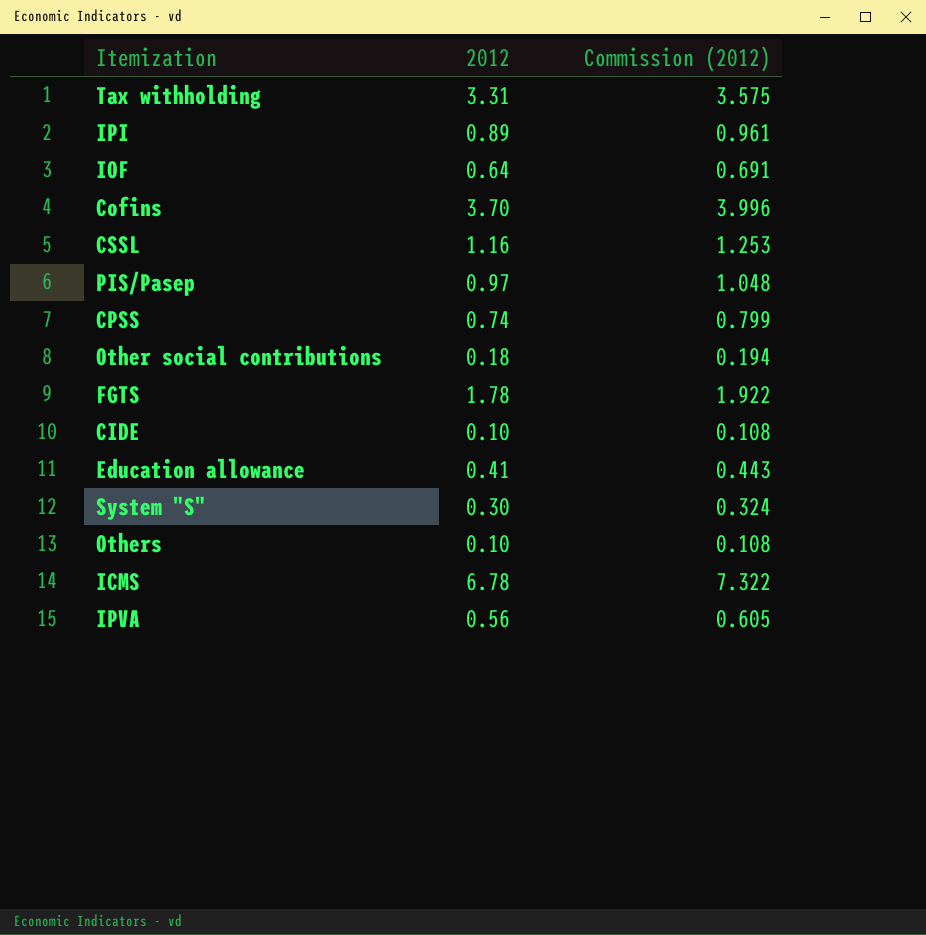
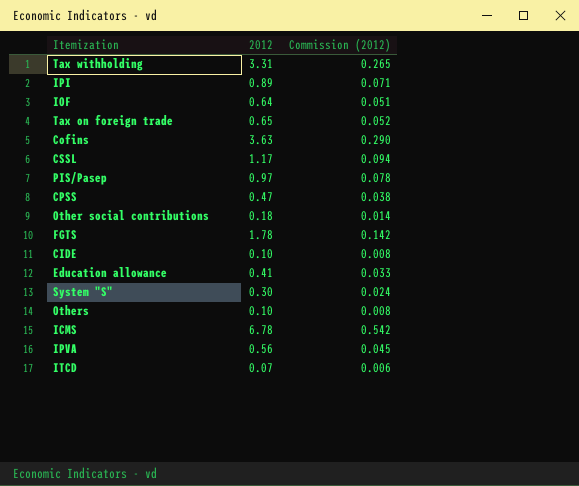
column Commission (2012) | formula: [2012] * 1.08 -> [2012] * 0.08
row Tax on foreign trade: none -> 0.65 | 0.052
Cofins | 2012: 3.70 -> 3.63
CSSL | 2012: 1.16 -> 1.17
CPSS | 2012: 0.74 -> 0.47
row ITCD: none -> 0.07 | 0.006

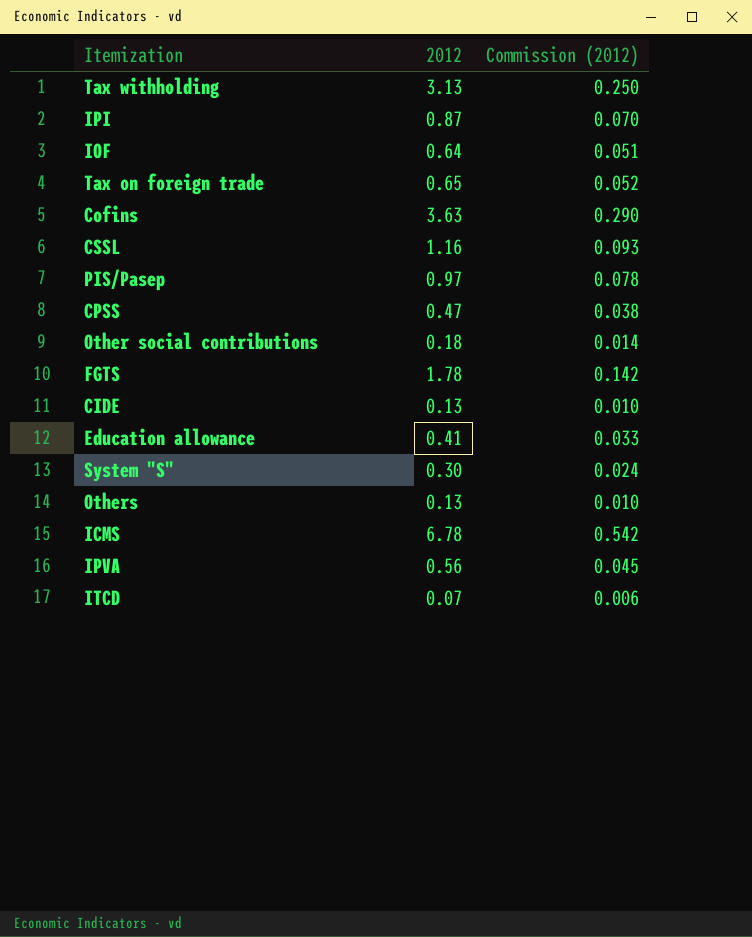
Tax withholding | 2012: 3.31 -> 3.13
Tax withholding | Commission (2012): 0.265 -> 0.250
IPI | 2012: 0.89 -> 0.87
IPI | Commission (2012): 0.071 -> 0.070
CSSL | 2012: 1.17 -> 1.16
CSSL | Commission (2012): 0.094 -> 0.093
CIDE | 2012: 0.10 -> 0.13
CIDE | Commission (2012): 0.008 -> 0.010
Others | 2012: 0.10 -> 0.13
Others | Commission (2012): 0.008 -> 0.010

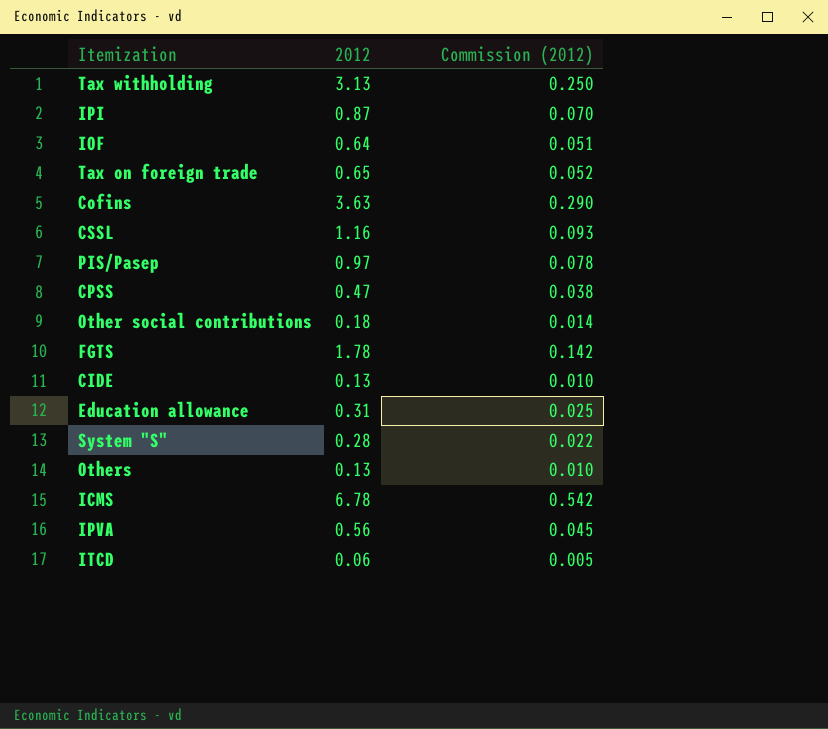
Education allowance | 2012: 0.41 -> 0.31
Education allowance | Commission (2012): 0.033 -> 0.025
System "S" | 2012: 0.30 -> 0.28
System "S" | Commission (2012): 0.024 -> 0.022
ITCD | 2012: 0.07 -> 0.06
ITCD | Commission (2012): 0.006 -> 0.005

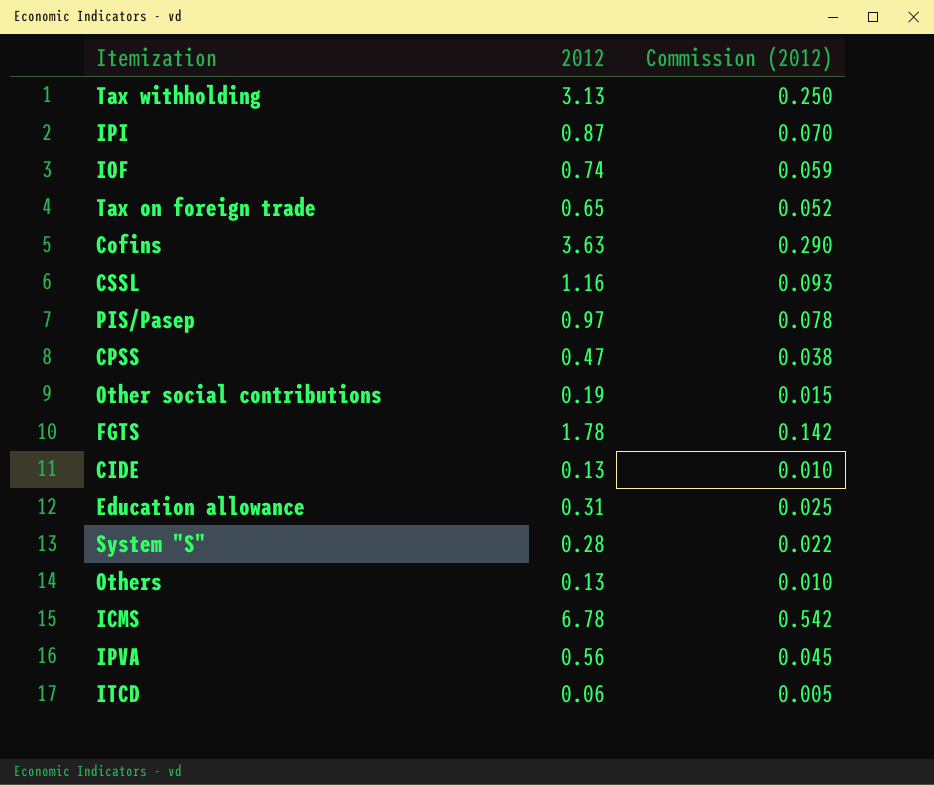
IOF | 2012: 0.64 -> 0.74
IOF | Commission (2012): 0.051 -> 0.059
Other social contributions | 2012: 0.18 -> 0.19
Other social contributions | Commission (2012): 0.014 -> 0.015

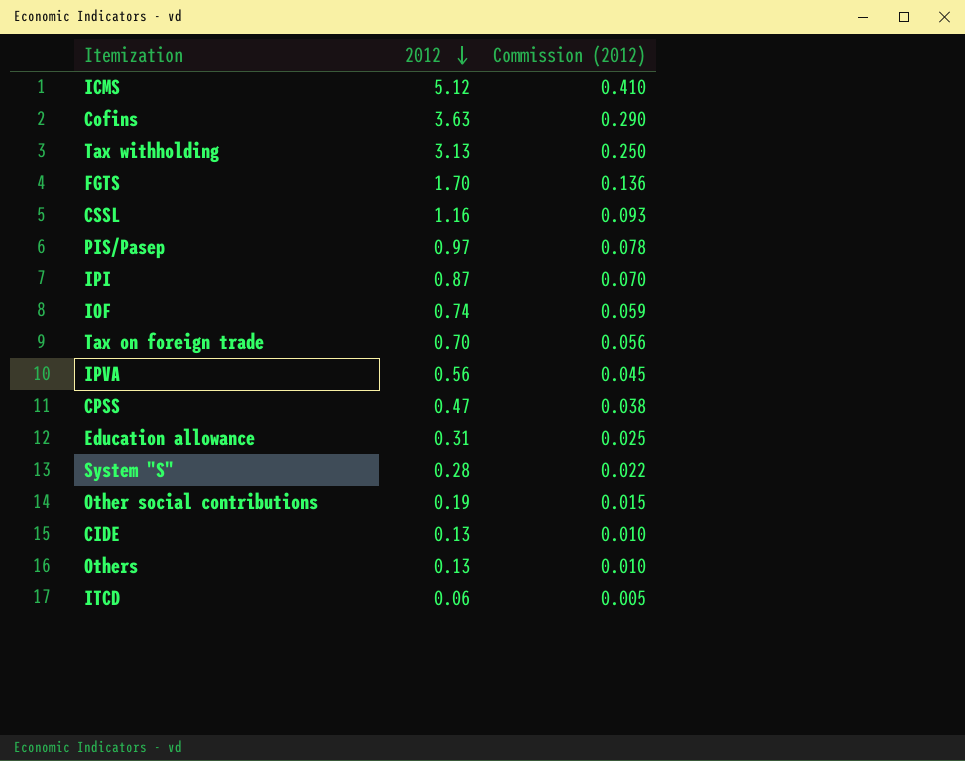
row order: none -> 2012 descending
ICMS | 2012: 6.78 -> 5.12
ICMS | Commission (2012): 0.542 -> 0.410
FGTS | 2012: 1.78 -> 1.70
FGTS | Commission (2012): 0.142 -> 0.136
Tax on foreign trade | 2012: 0.65 -> 0.70
Tax on foreign trade | Commission (2012): 0.052 -> 0.056

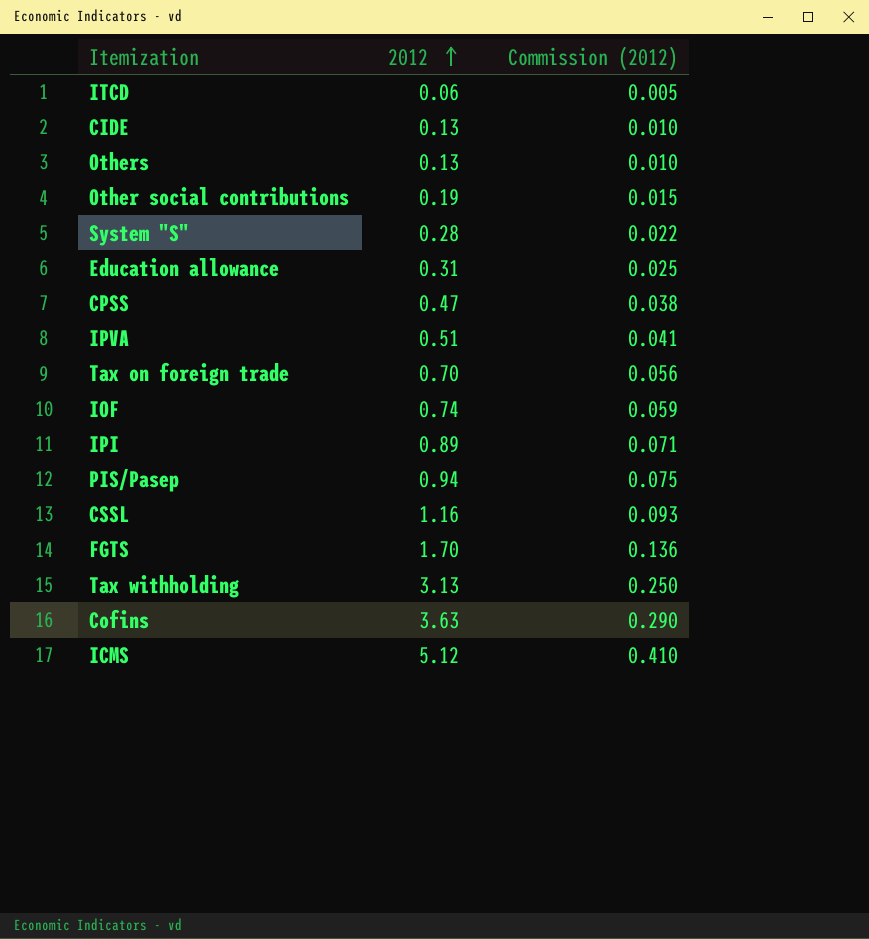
row order: 2012 descending -> 2012 ascending
IPVA | 2012: 0.56 -> 0.51
IPVA | Commission (2012): 0.045 -> 0.041
IPI | 2012: 0.87 -> 0.89
IPI | Commission (2012): 0.070 -> 0.071
PIS/Pasep | 2012: 0.97 -> 0.94
PIS/Pasep | Commission (2012): 0.078 -> 0.075

